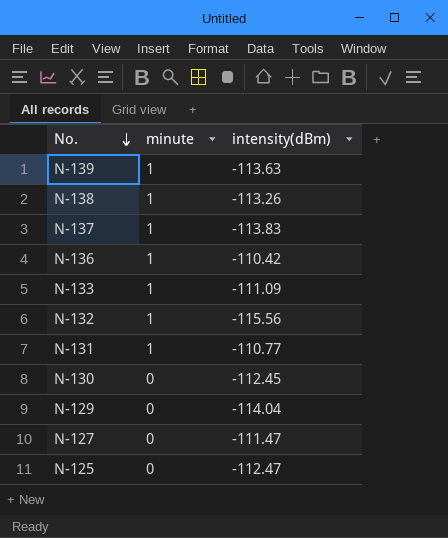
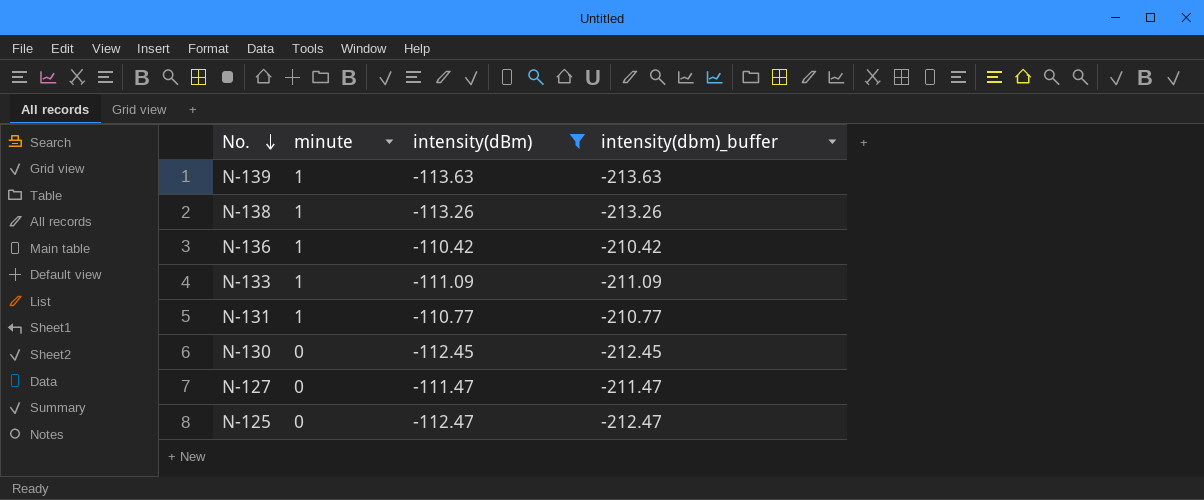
filter: none -> intensity(dBm) >= -113.63
column intensity(dbm)_buffer | formula: none -> [intensity(dBm)] - 100

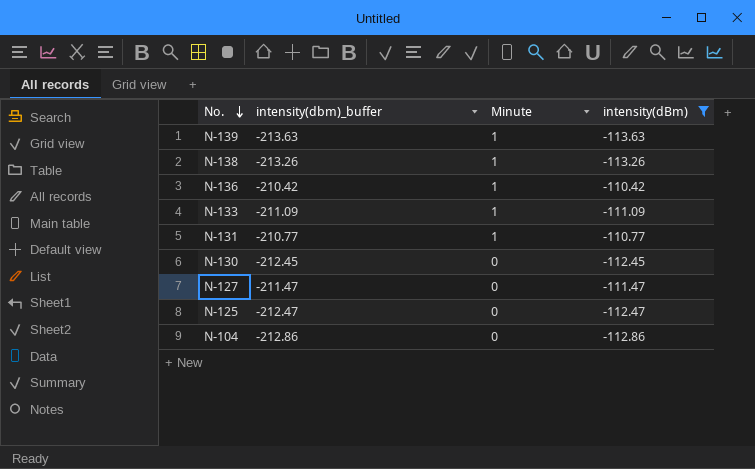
column intensity(dbm)_buffer | position: 4 -> 2
column name: minute -> Minute
row N-104: none -> -212.86 | 0 | -112.86

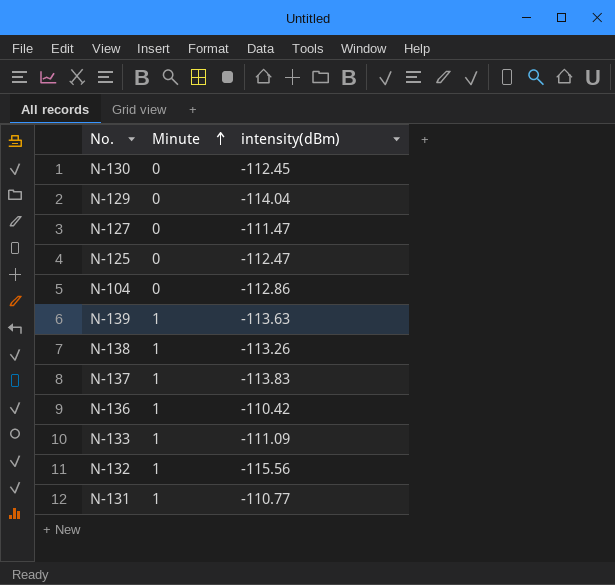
filter: intensity(dBm) >= -113.63 -> none
row order: No. descending -> Minute ascending
column intensity(dbm)_buffer | formula: [intensity(dBm)] - 100 -> none

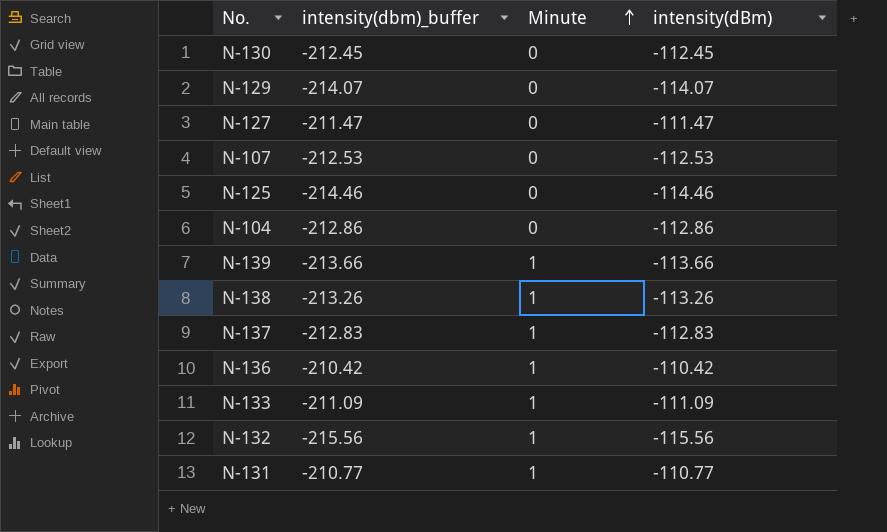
column intensity(dbm)_buffer | formula: none -> [intensity(dBm)] - 100
N-129 | intensity(dBm): -114.04 -> -114.07
row N-107: none -> -212.53 | 0 | -112.53
N-125 | intensity(dBm): -112.47 -> -114.46
N-139 | intensity(dBm): -113.63 -> -113.66
N-137 | intensity(dBm): -113.83 -> -112.83

